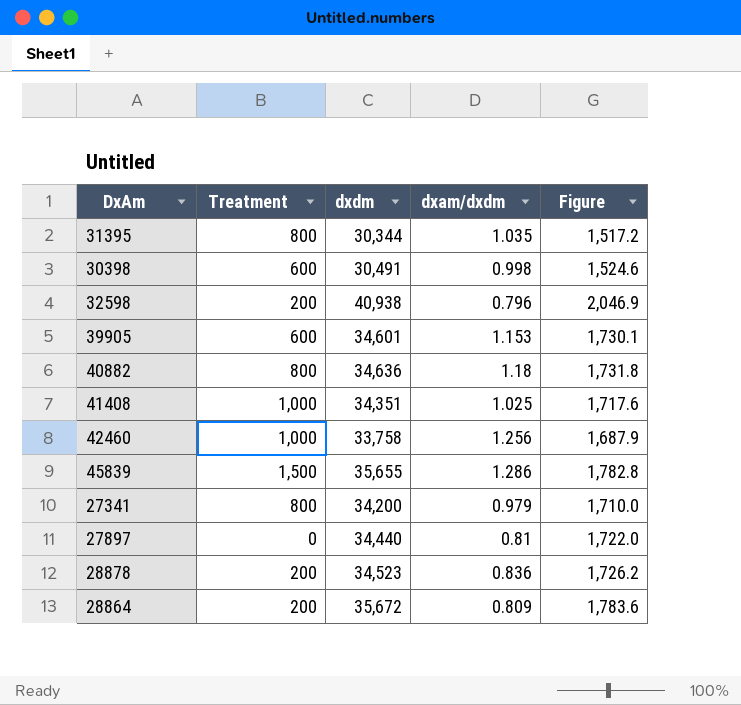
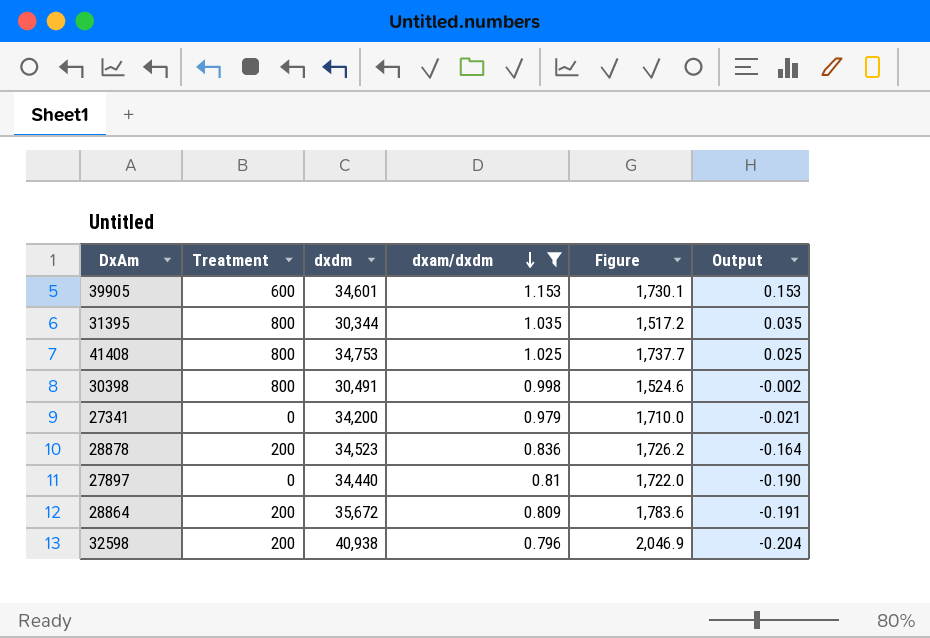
filter: none -> dxam/dxdm <= 1.153
row order: none -> dxam/dxdm descending
column Output | formula: none -> [dxam/dxdm] - 1
41408 | Treatment: 1,000 -> 800
41408 | dxdm: 34,351 -> 34,753
41408 | Figure: 1,717.6 -> 1,737.7
30398 | Treatment: 600 -> 800
27341 | Treatment: 800 -> 0

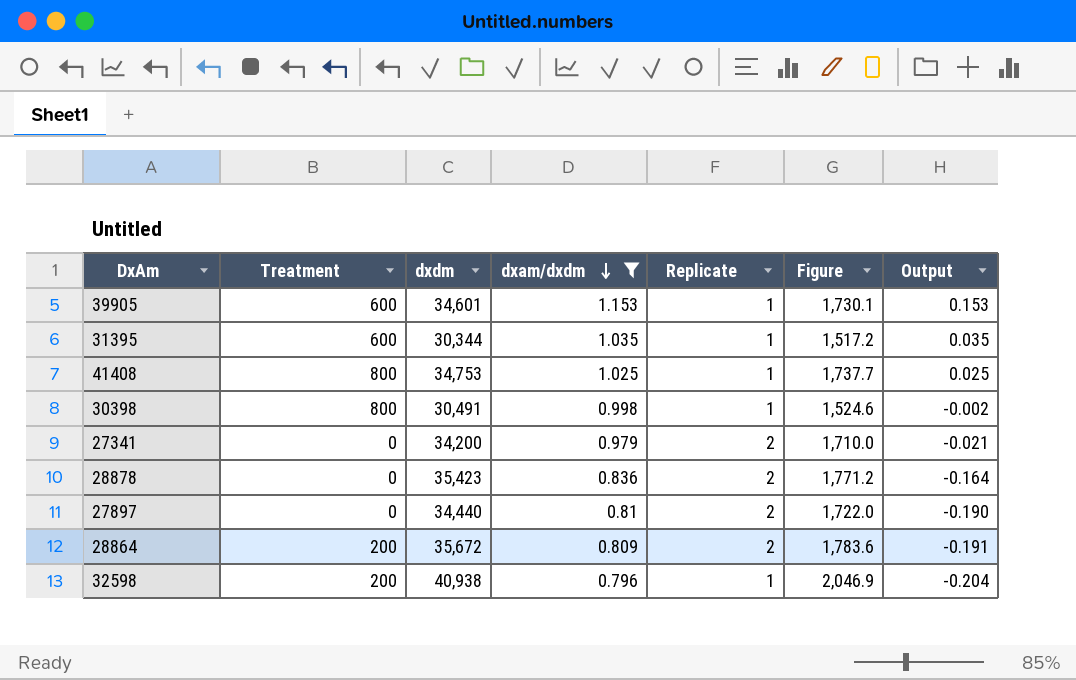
column Replicate | position: none -> 5
31395 | Treatment: 800 -> 600
28878 | Treatment: 200 -> 0
28878 | dxdm: 34,523 -> 35,423
28878 | Figure: 1,726.2 -> 1,771.2

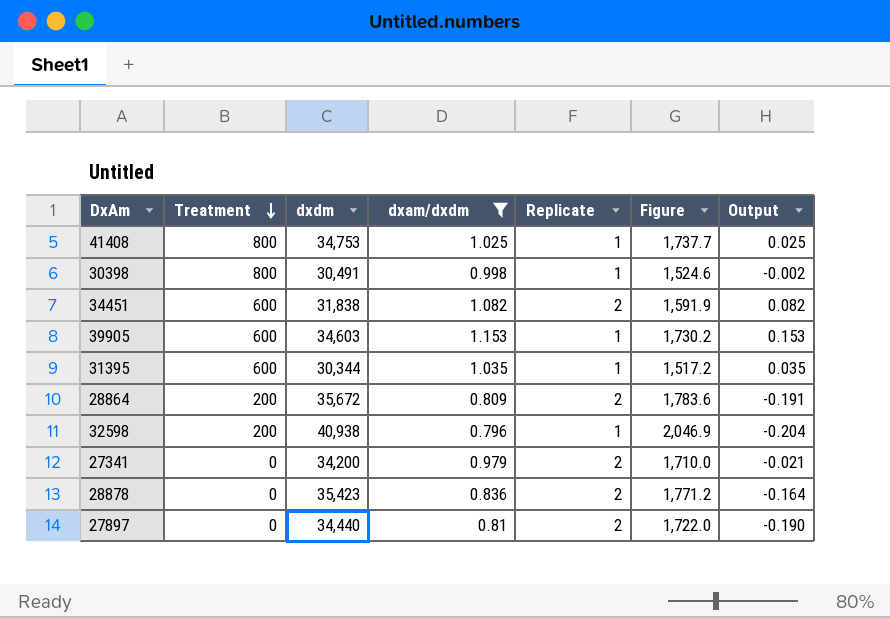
row order: dxam/dxdm descending -> Treatment descending
row 34451: none -> 600 | 31,838 | 1.082 | 2 | 1,591.9 | 0.082
39905 | dxdm: 34,601 -> 34,603
39905 | Figure: 1,730.1 -> 1,730.2

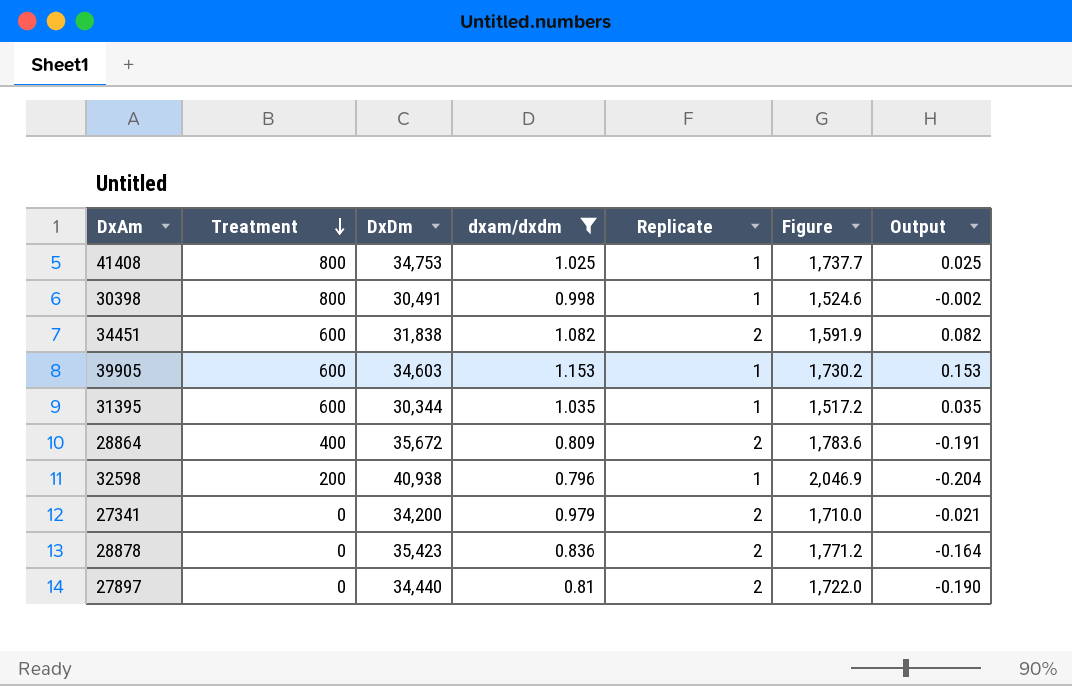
column name: dxdm -> DxDm
28864 | Treatment: 200 -> 400

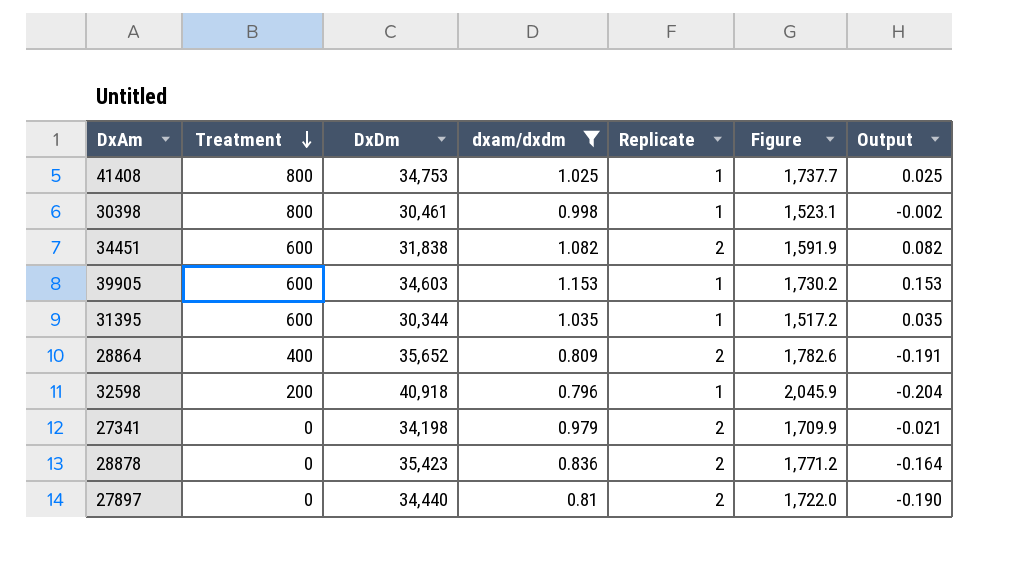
30398 | DxDm: 30,491 -> 30,461
30398 | Figure: 1,524.6 -> 1,523.1
28864 | DxDm: 35,672 -> 35,652
28864 | Figure: 1,783.6 -> 1,782.6
32598 | DxDm: 40,938 -> 40,918
32598 | Figure: 2,046.9 -> 2,045.9
27341 | DxDm: 34,200 -> 34,198
27341 | Figure: 1,710.0 -> 1,709.9

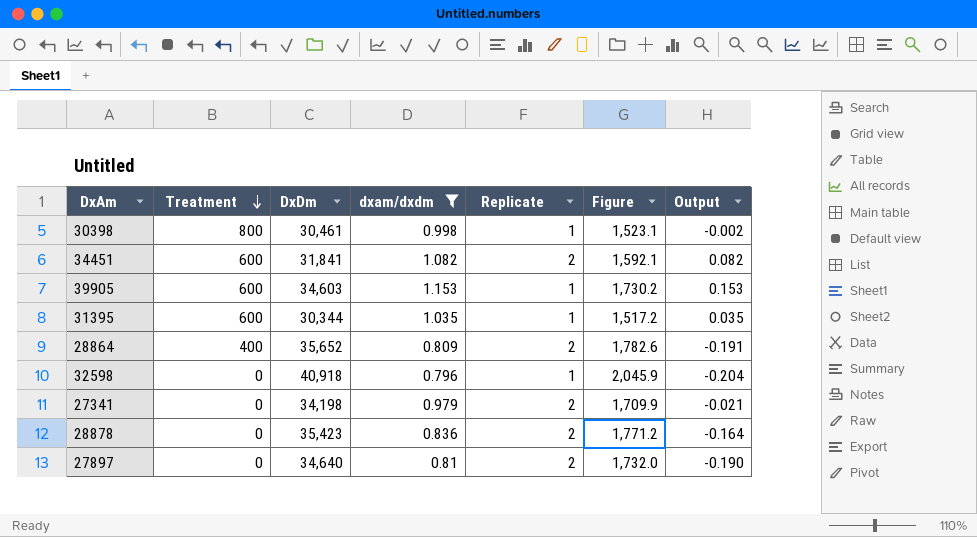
row 41408: 800 | 34,753 | 1.025 | 1 | 1,737.7 | 0.025 -> none
34451 | DxDm: 31,838 -> 31,841
34451 | Figure: 1,591.9 -> 1,592.1
32598 | Treatment: 200 -> 0
27897 | DxDm: 34,440 -> 34,640
27897 | Figure: 1,722.0 -> 1,732.0

